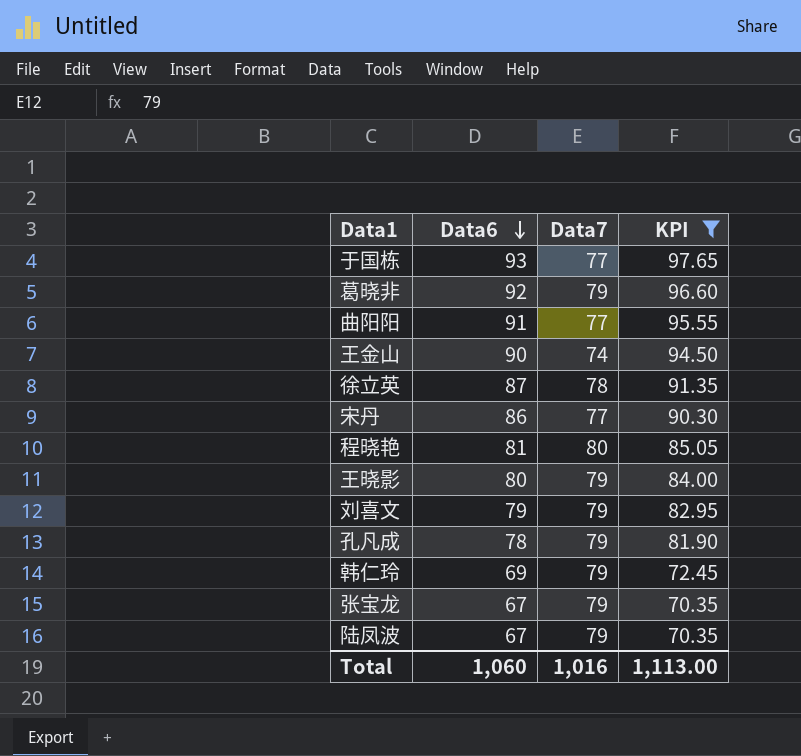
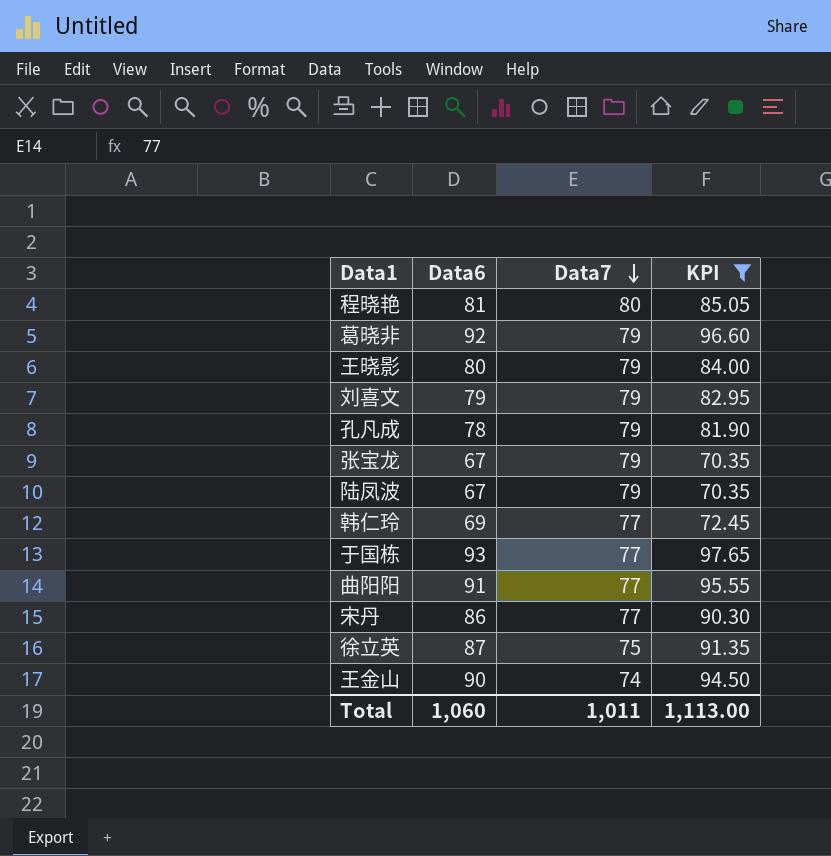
row order: Data6 descending -> Data7 descending
韩仁玲 | Data7: 79 -> 77
徐立英 | Data7: 78 -> 75
Total | Data7: 1,016 -> 1,011

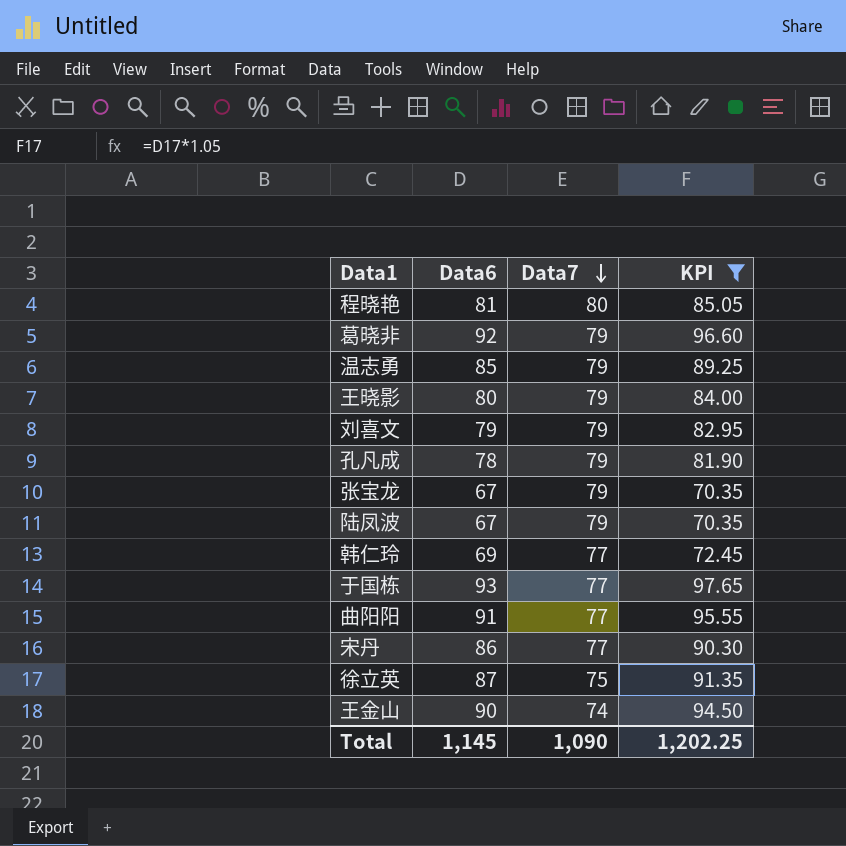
row 温志勇: none -> 85 | 79 | 89.25
Total | Data6: 1,060 -> 1,145
Total | Data7: 1,011 -> 1,090
Total | KPI: 1,113.00 -> 1,202.25

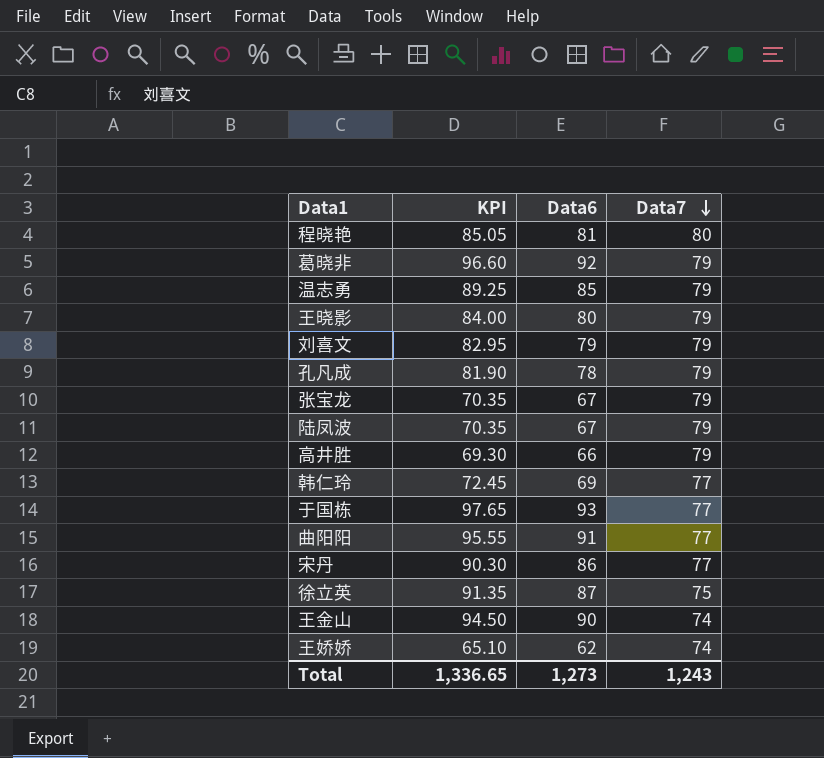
filter: KPI >= 70.35 -> none
column KPI | position: 4 -> 2
Total | KPI: 1,202.25 -> 1,336.65
Total | Data6: 1,145 -> 1,273
Total | Data7: 1,090 -> 1,243

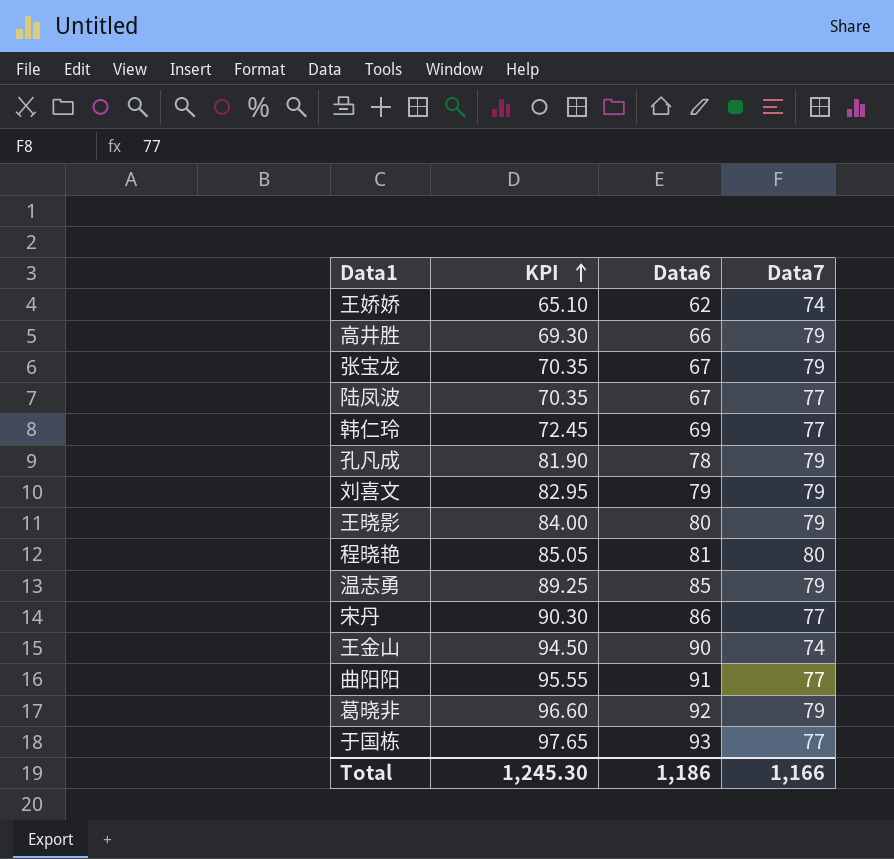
row order: Data7 descending -> KPI ascending
row 徐立英: 91.35 | 87 | 75 -> none
陆凤波 | Data7: 79 -> 77
Total | KPI: 1,336.65 -> 1,245.30
Total | Data6: 1,273 -> 1,186
Total | Data7: 1,243 -> 1,166

